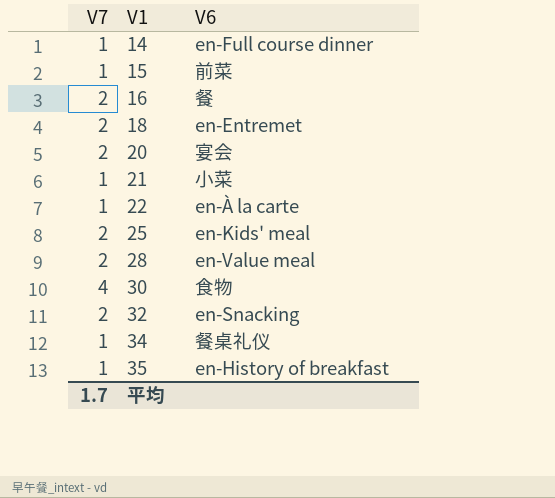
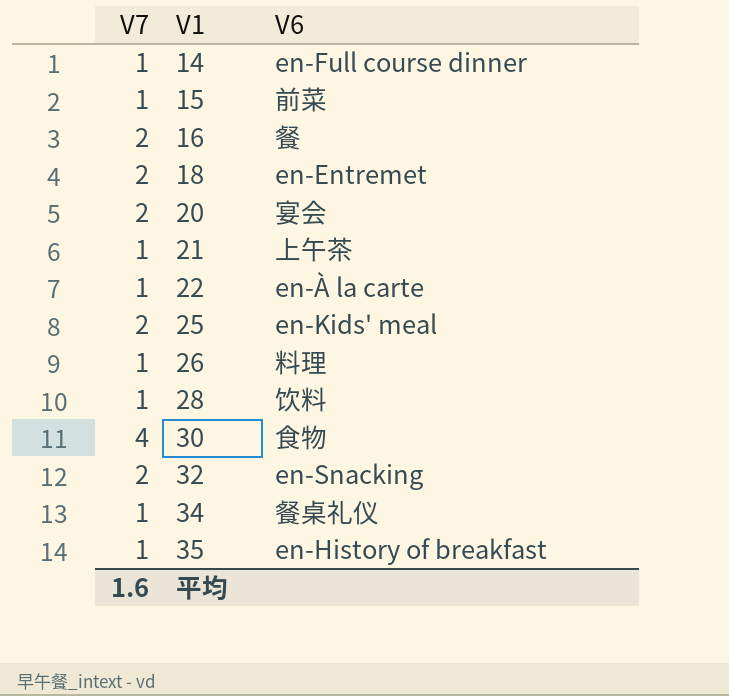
21 | V6: 小菜 -> 上午茶
row 26: none -> 1 | 料理
28 | V7: 2 -> 1
28 | V6: en-Value meal -> 饮料
平均 | V7: 1.7 -> 1.6

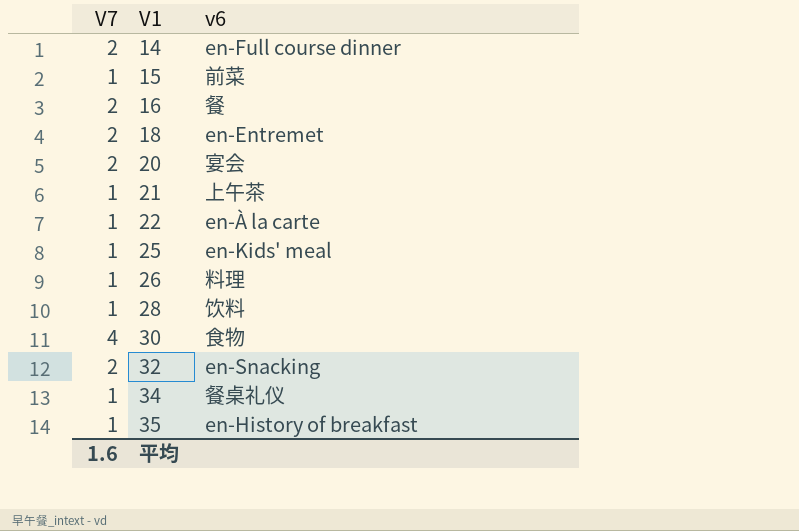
column name: V6 -> v6
14 | V7: 1 -> 2
25 | V7: 2 -> 1

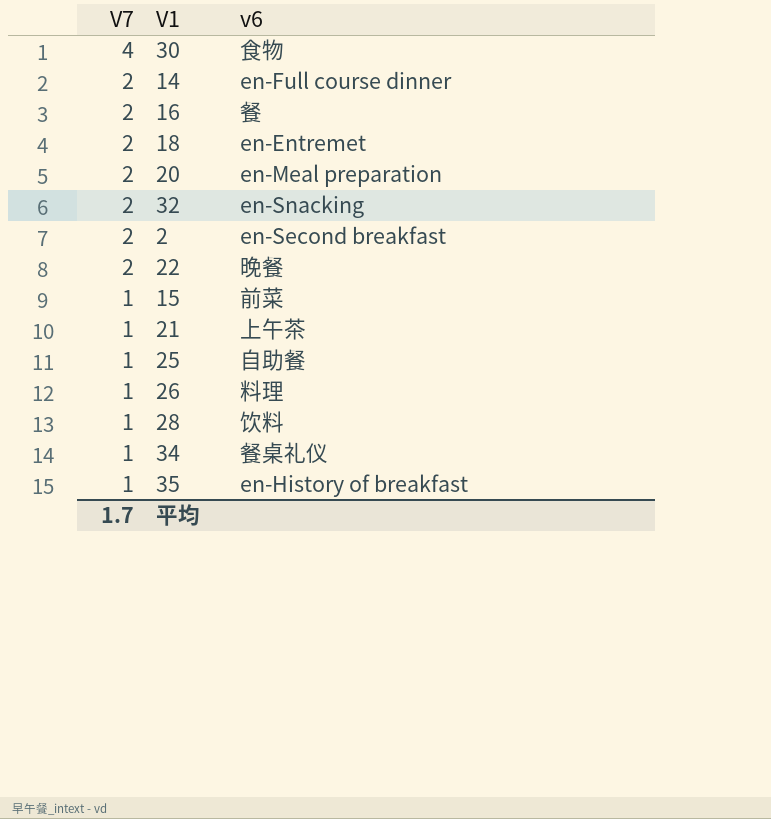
row order: V1 ascending -> V7 descending
20 | v6: 宴会 -> en-Meal preparation
row 2: none -> 2 | en-Second breakfast
22 | V7: 1 -> 2
22 | v6: en-À la carte -> 晚餐
25 | v6: en-Kids' meal -> 自助餐
平均 | V7: 1.6 -> 1.7

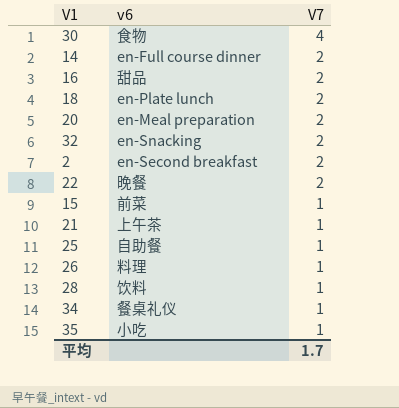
column V7 | position: 1 -> 3
16 | v6: 餐 -> 甜品
18 | v6: en-Entremet -> en-Plate lunch
35 | v6: en-History of breakfast -> 小吃

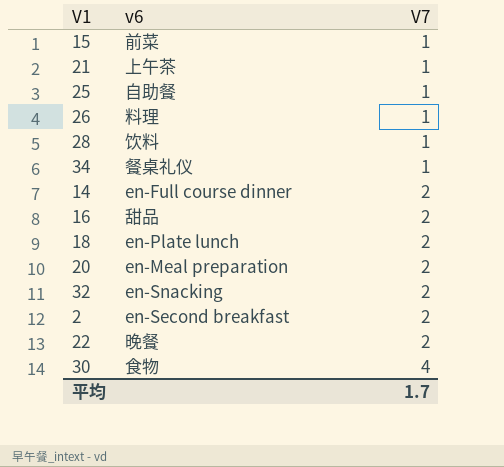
row order: V7 descending -> V7 ascending
row 35: 小吃 | 1 -> none

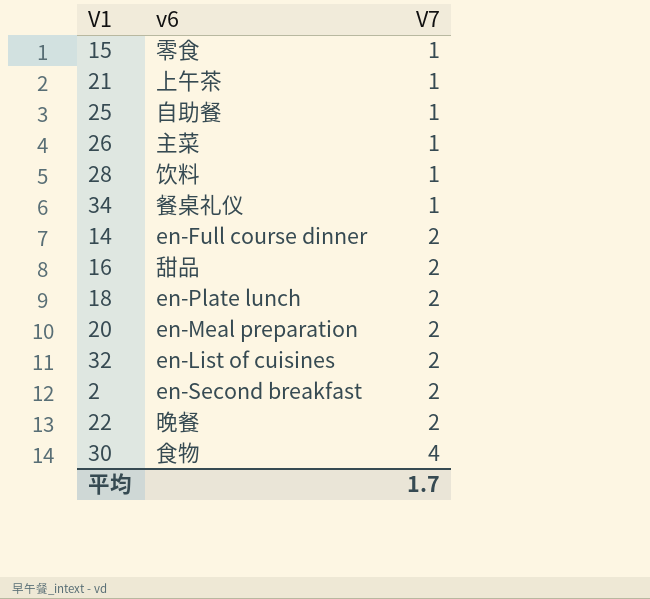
15 | v6: 前菜 -> 零食
26 | v6: 料理 -> 主菜
32 | v6: en-Snacking -> en-List of cuisines

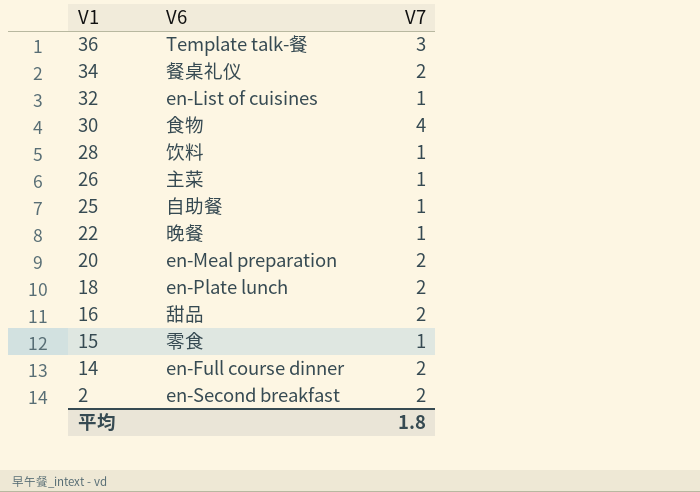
row order: V7 ascending -> V1 descending
column name: v6 -> V6
row 21: 上午茶 | 1 -> none
row 36: none -> Template talk-餐 | 3
34 | V7: 1 -> 2
32 | V7: 2 -> 1
22 | V7: 2 -> 1
平均 | V7: 1.7 -> 1.8

